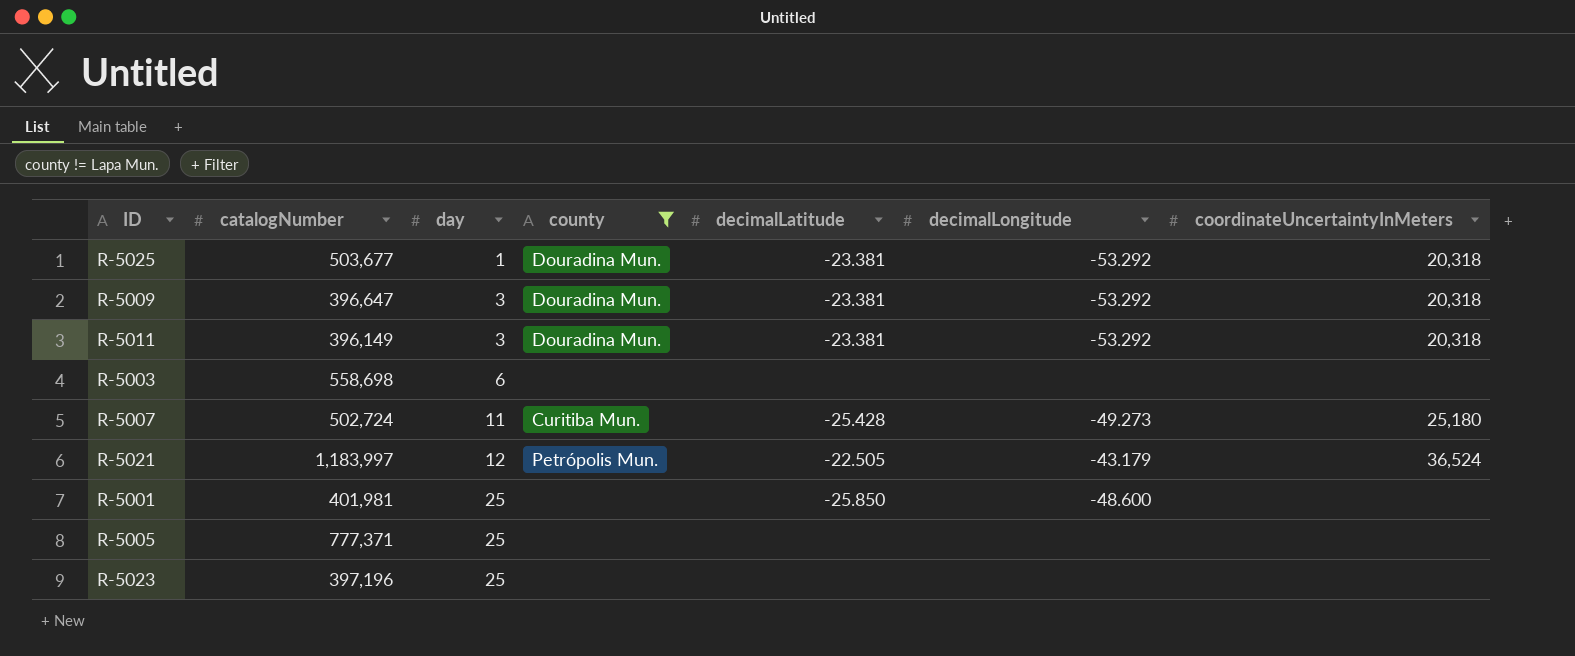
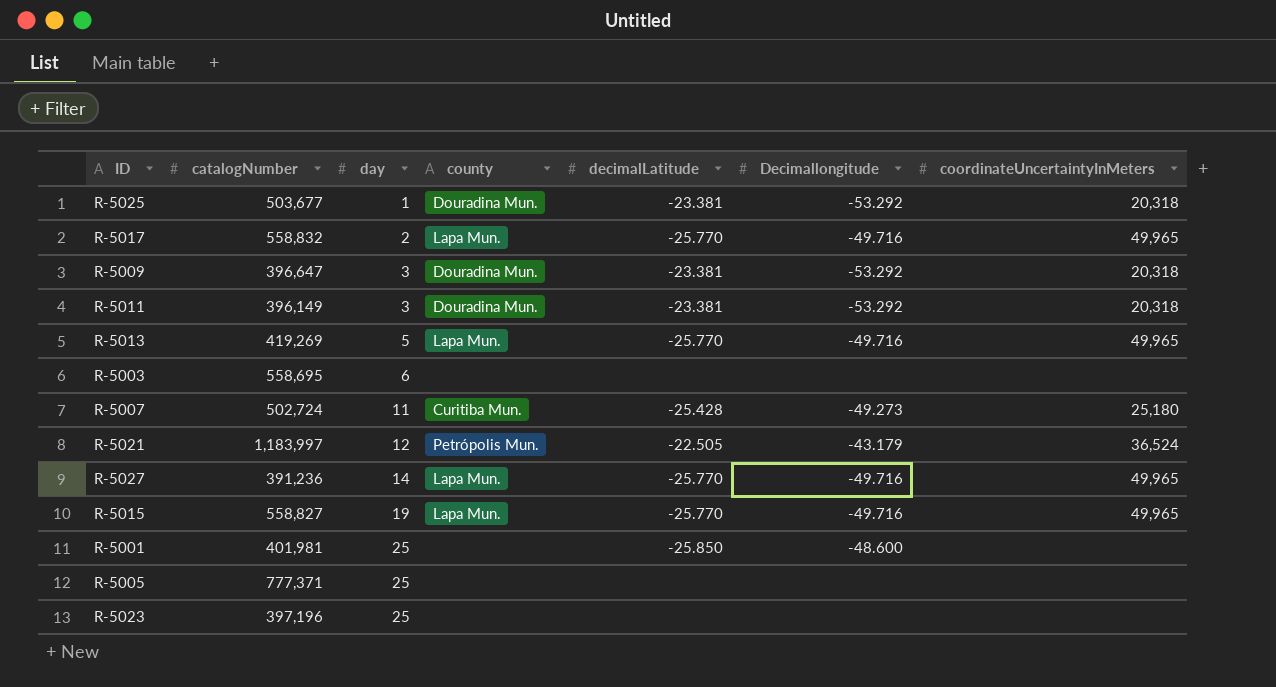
filter: county != Lapa Mun. -> none
column name: decimalLongitude -> Decimallongitude
R-5003 | catalogNumber: 558,698 -> 558,695

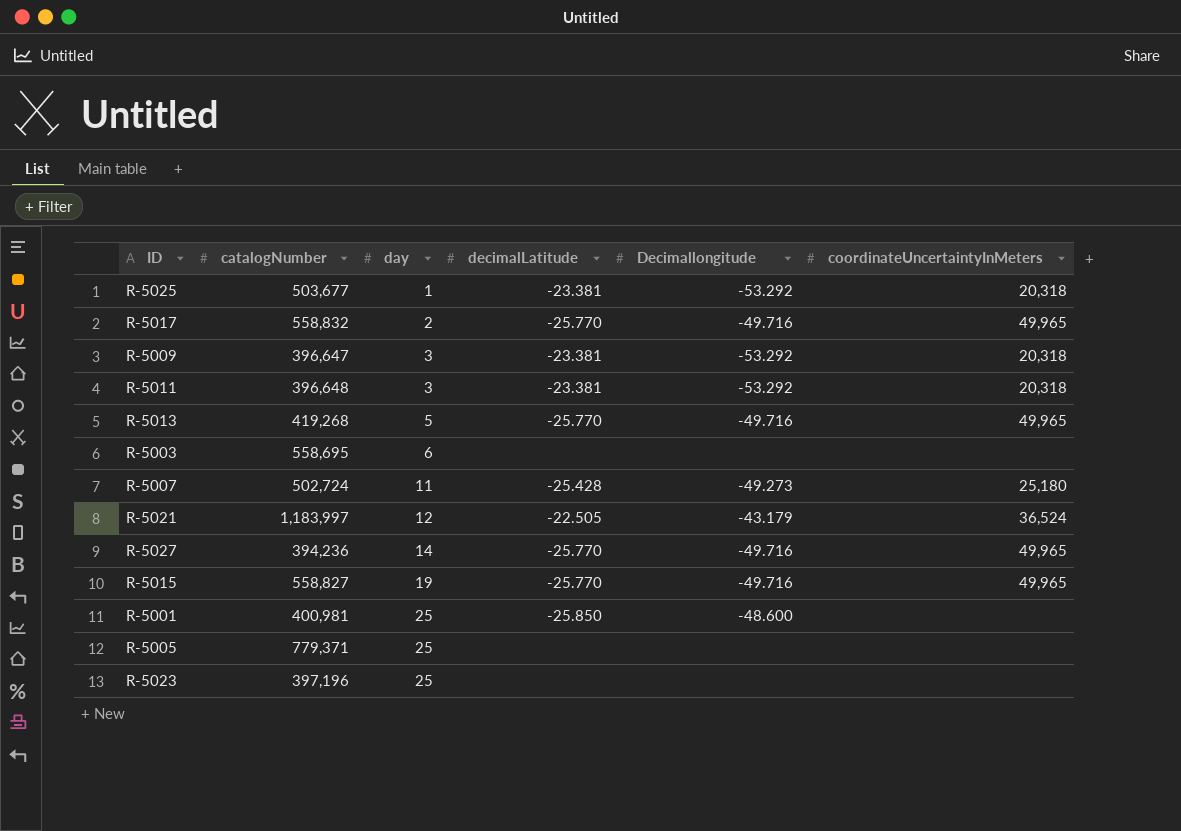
column county | position: 4 -> none
R-5011 | catalogNumber: 396,149 -> 396,648
R-5013 | catalogNumber: 419,269 -> 419,268
R-5027 | catalogNumber: 391,236 -> 394,236
R-5001 | catalogNumber: 401,981 -> 400,981
R-5005 | catalogNumber: 777,371 -> 779,371

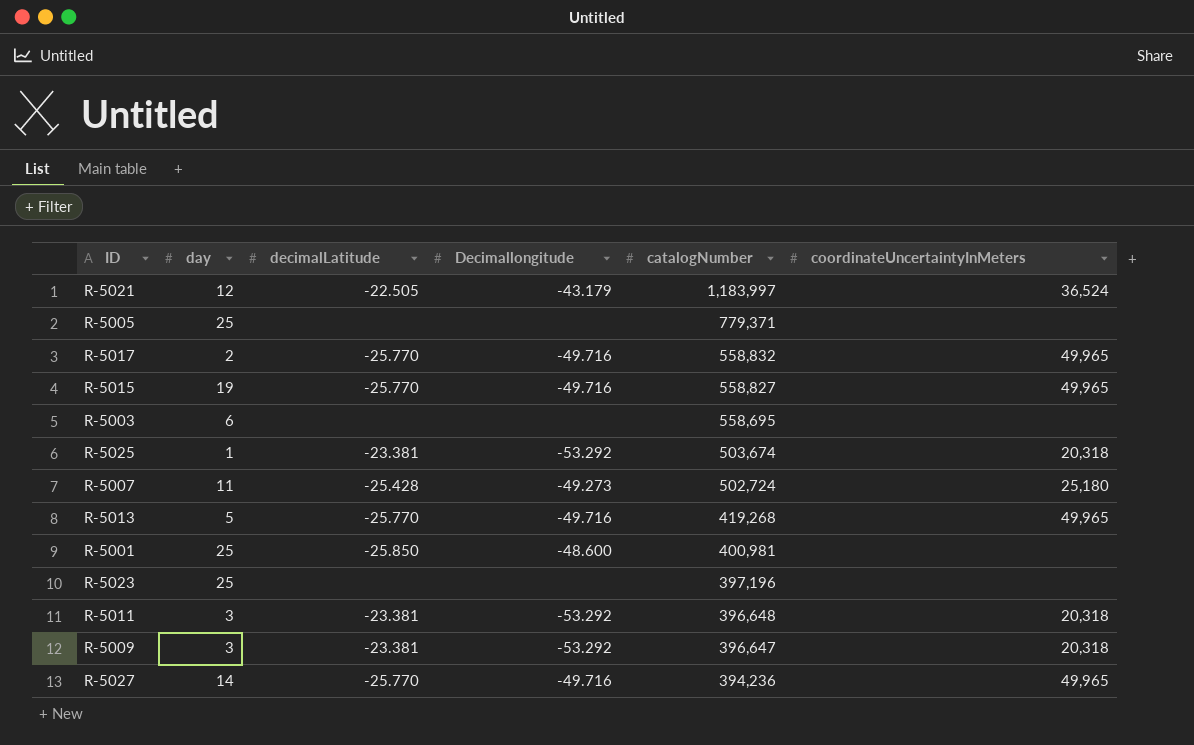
row order: day ascending -> catalogNumber descending
column catalogNumber | position: 2 -> 5
R-5025 | catalogNumber: 503,677 -> 503,674

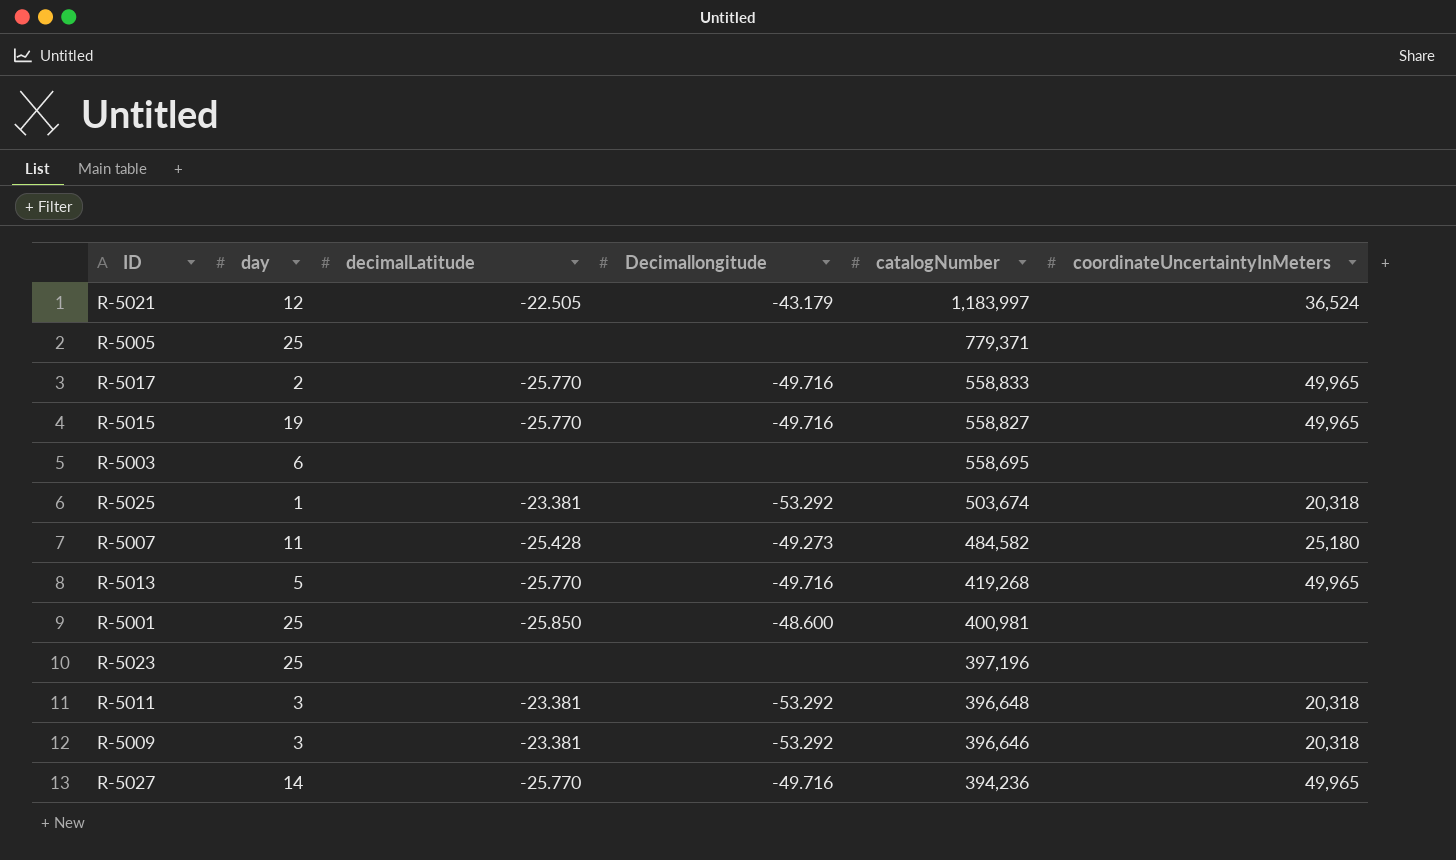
R-5017 | catalogNumber: 558,832 -> 558,833
R-5007 | catalogNumber: 502,724 -> 484,582
R-5009 | catalogNumber: 396,647 -> 396,646

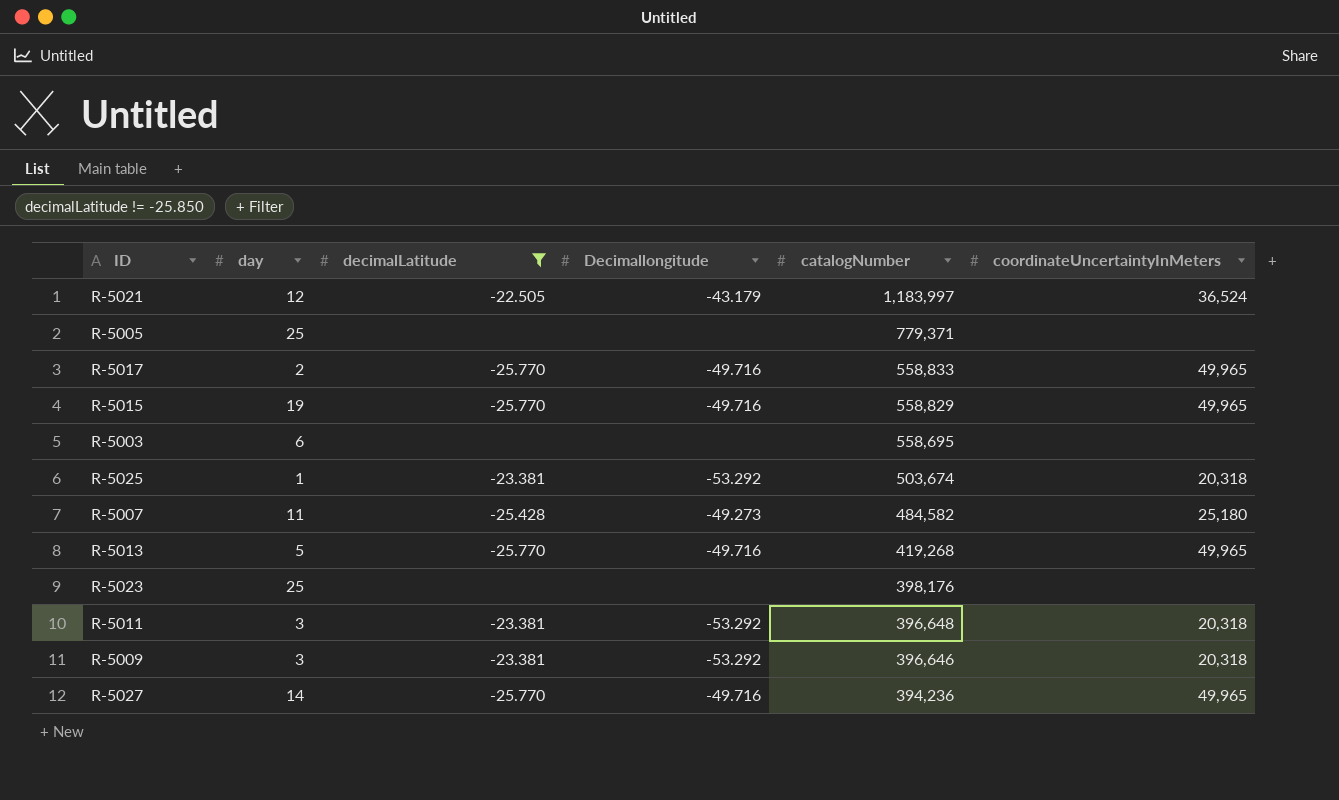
filter: none -> decimalLatitude != -25.850
R-5015 | catalogNumber: 558,827 -> 558,829
R-5023 | catalogNumber: 397,196 -> 398,176

